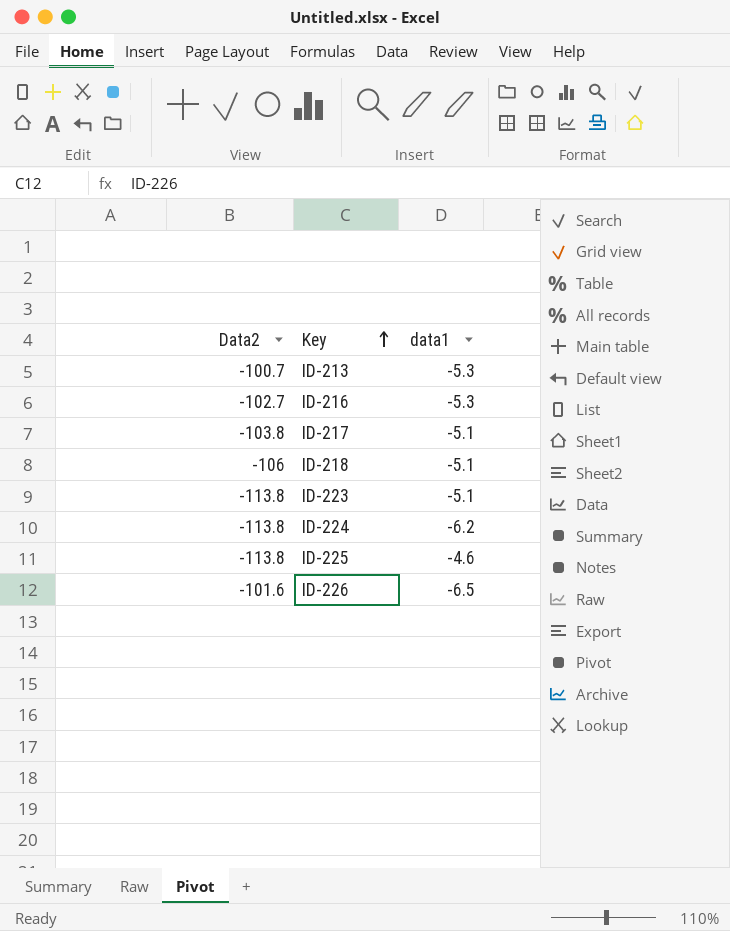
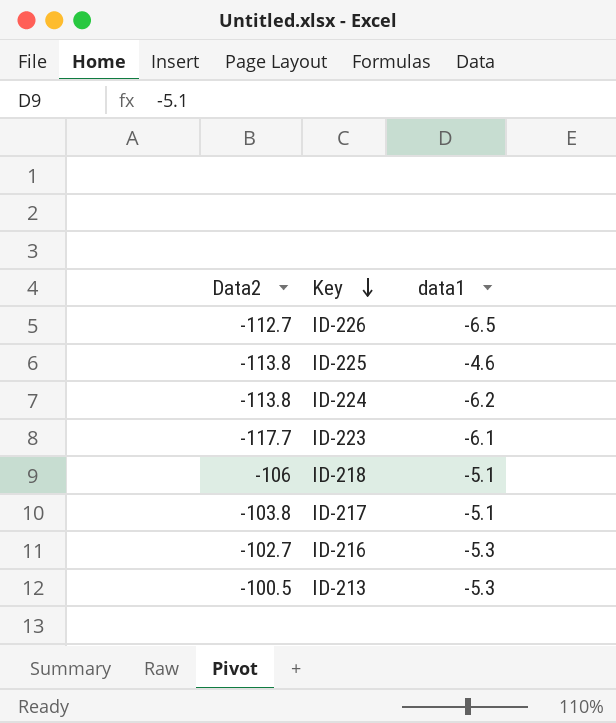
row order: Key ascending -> Key descending
ID-226 | Data2: -101.6 -> -112.7
ID-223 | Data2: -113.8 -> -117.7
ID-223 | data1: -5.1 -> -6.1
ID-213 | Data2: -100.7 -> -100.5

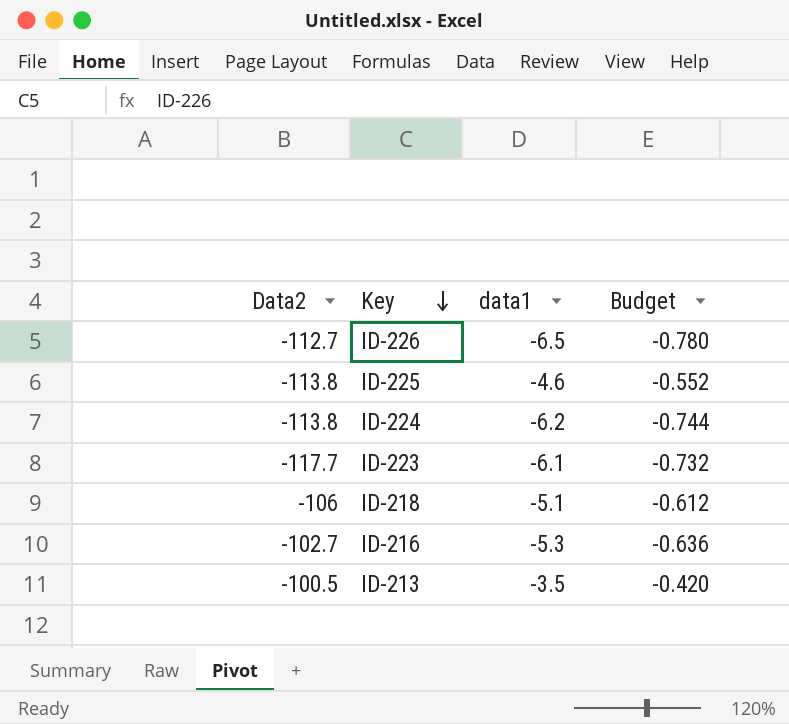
column Budget | formula: none -> [data1] * 0.12
row ID-217: -103.8 | -5.1 -> none
ID-213 | data1: -5.3 -> -3.5

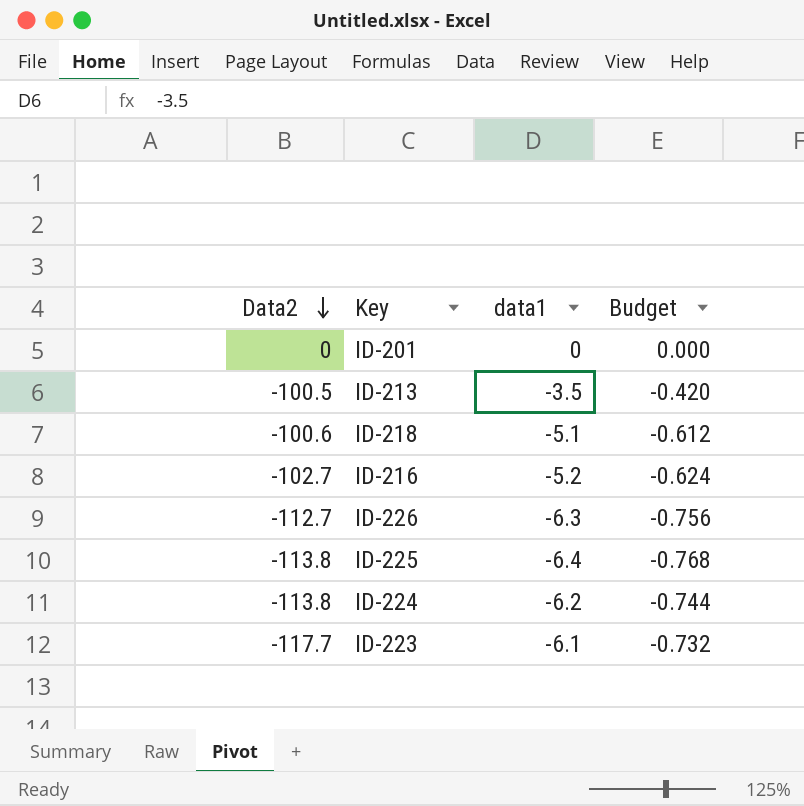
row order: Key descending -> Data2 descending
row ID-201: none -> 0 | 0 | 0.000
ID-218 | Data2: -106 -> -100.6
ID-216 | data1: -5.3 -> -5.2
ID-216 | Budget: -0.636 -> -0.624
ID-226 | data1: -6.5 -> -6.3
ID-226 | Budget: -0.780 -> -0.756
ID-225 | data1: -4.6 -> -6.4
ID-225 | Budget: -0.552 -> -0.768

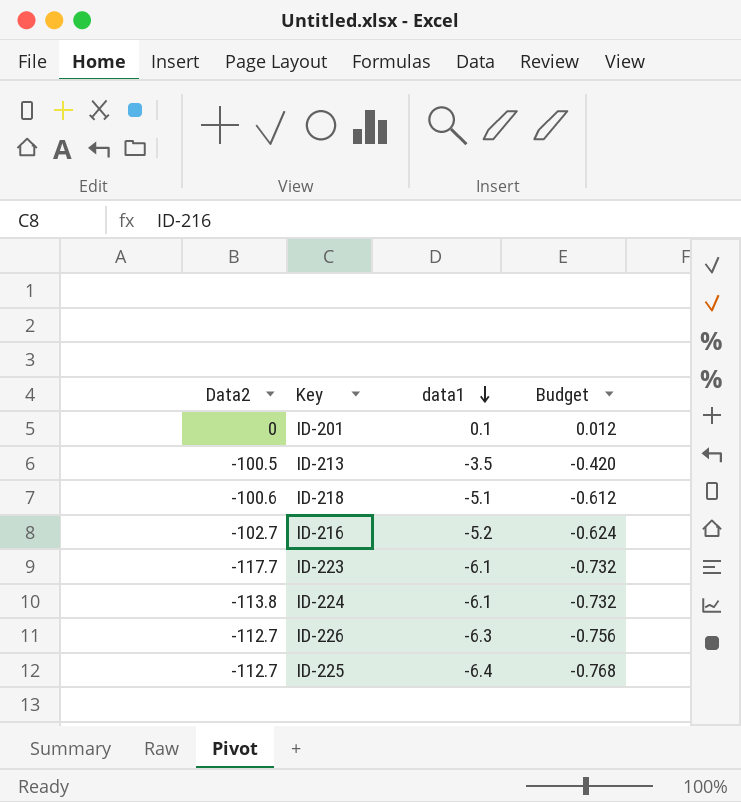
row order: Data2 descending -> data1 descending
ID-201 | data1: 0 -> 0.1
ID-201 | Budget: 0.000 -> 0.012
ID-224 | data1: -6.2 -> -6.1
ID-224 | Budget: -0.744 -> -0.732
ID-225 | Data2: -113.8 -> -112.7

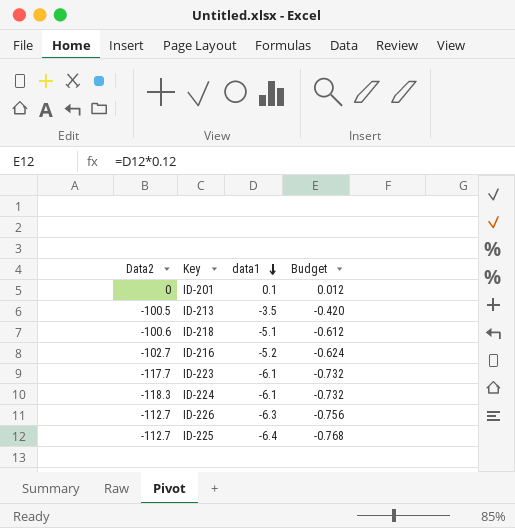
ID-224 | Data2: -113.8 -> -118.3

